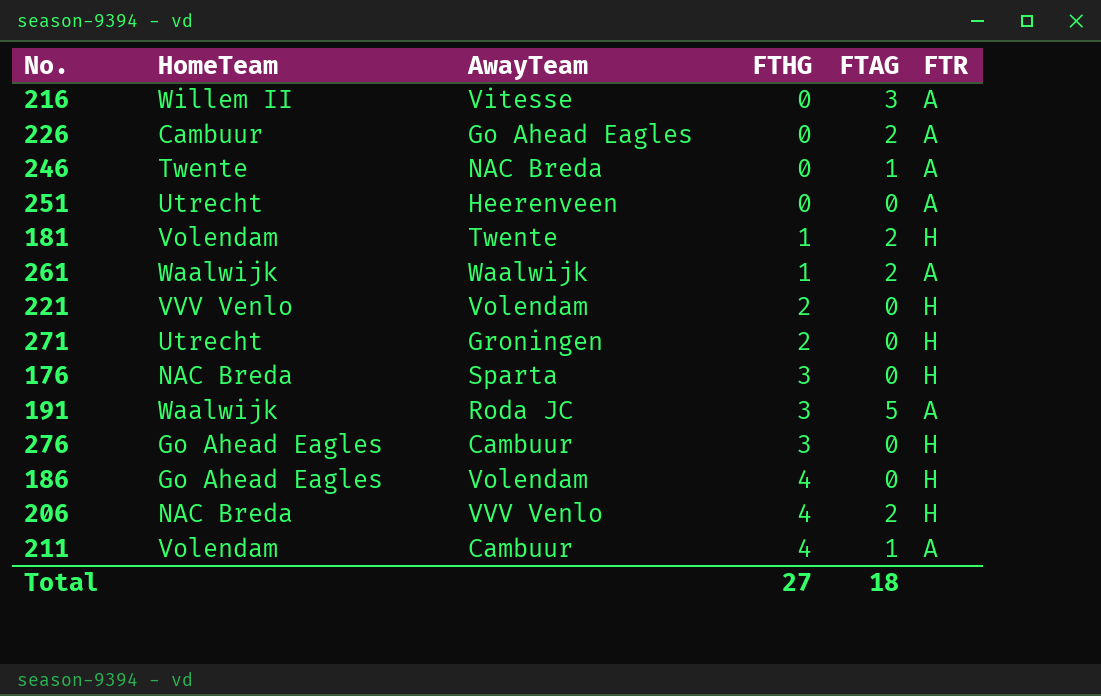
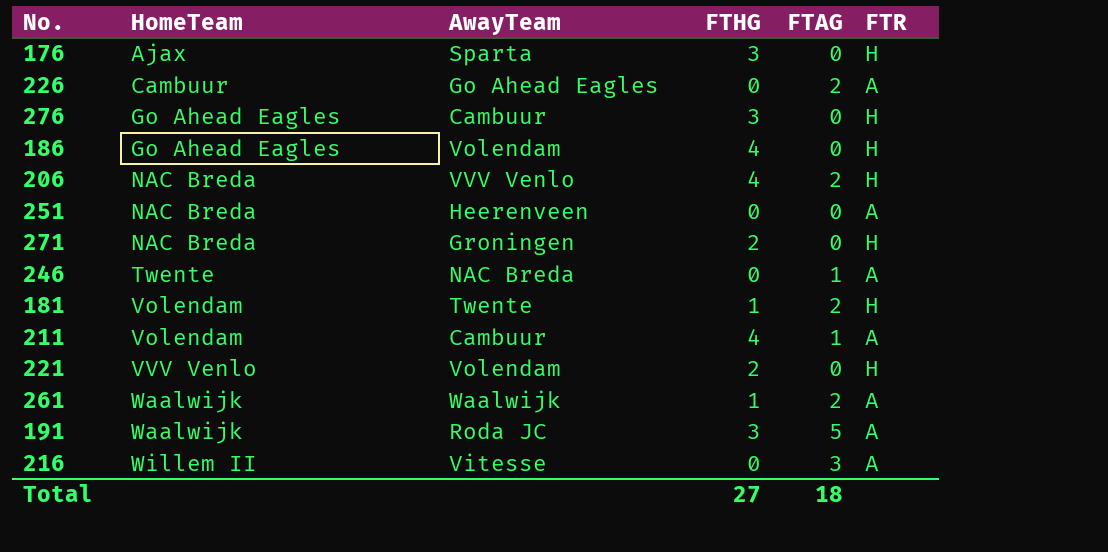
row order: FTHG ascending -> HomeTeam ascending
176 | HomeTeam: NAC Breda -> Ajax
251 | HomeTeam: Utrecht -> NAC Breda
271 | HomeTeam: Utrecht -> NAC Breda

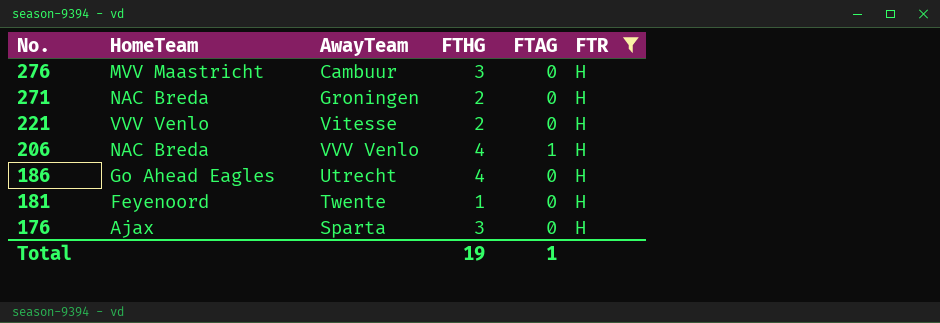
filter: none -> FTR = H
row order: HomeTeam ascending -> No. descending
276 | HomeTeam: Go Ahead Eagles -> MVV Maastricht
221 | AwayTeam: Volendam -> Vitesse
206 | FTAG: 2 -> 1
186 | AwayTeam: Volendam -> Utrecht
181 | HomeTeam: Volendam -> Feyenoord
181 | FTAG: 2 -> 0
Total | FTHG: 27 -> 19
Total | FTAG: 18 -> 1

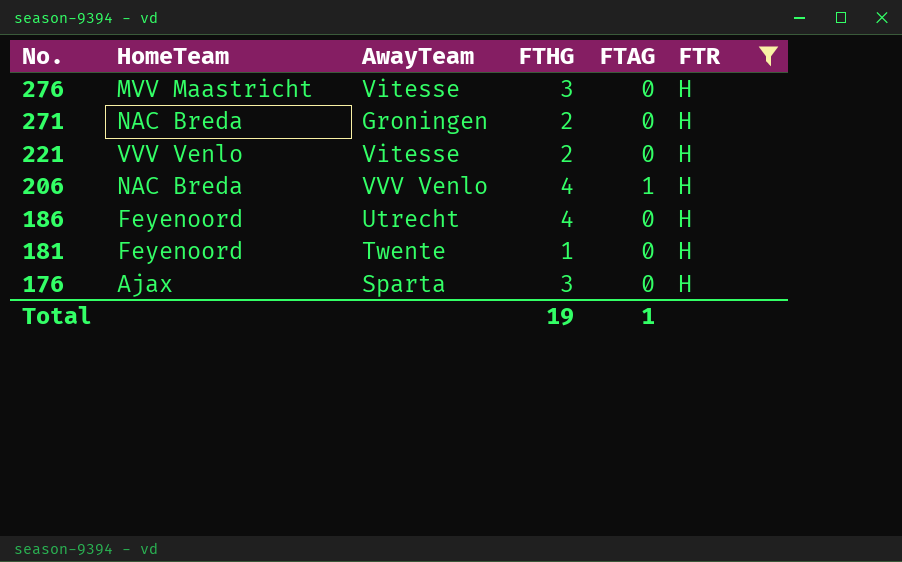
276 | AwayTeam: Cambuur -> Vitesse
186 | HomeTeam: Go Ahead Eagles -> Feyenoord

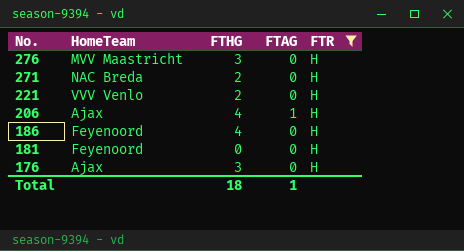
column AwayTeam | position: 3 -> none
206 | HomeTeam: NAC Breda -> Ajax
181 | FTHG: 1 -> 0
Total | FTHG: 19 -> 18

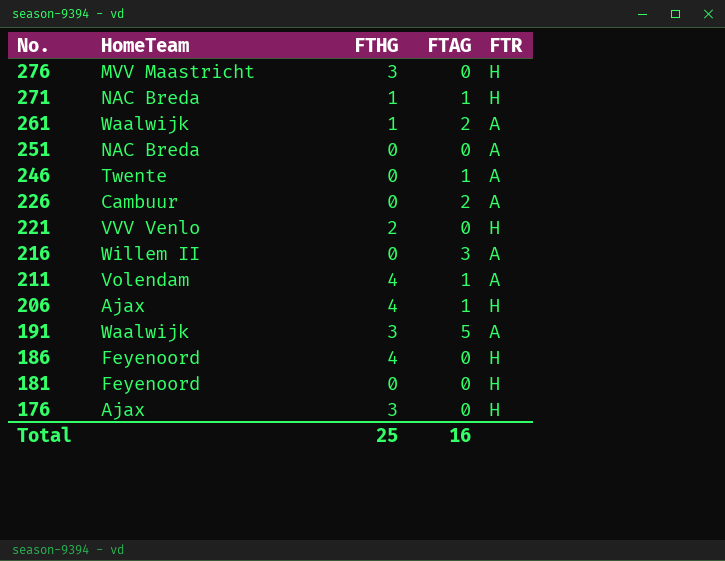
filter: FTR = H -> none
271 | FTHG: 2 -> 1
271 | FTAG: 0 -> 1
Total | FTHG: 18 -> 25
Total | FTAG: 1 -> 16

